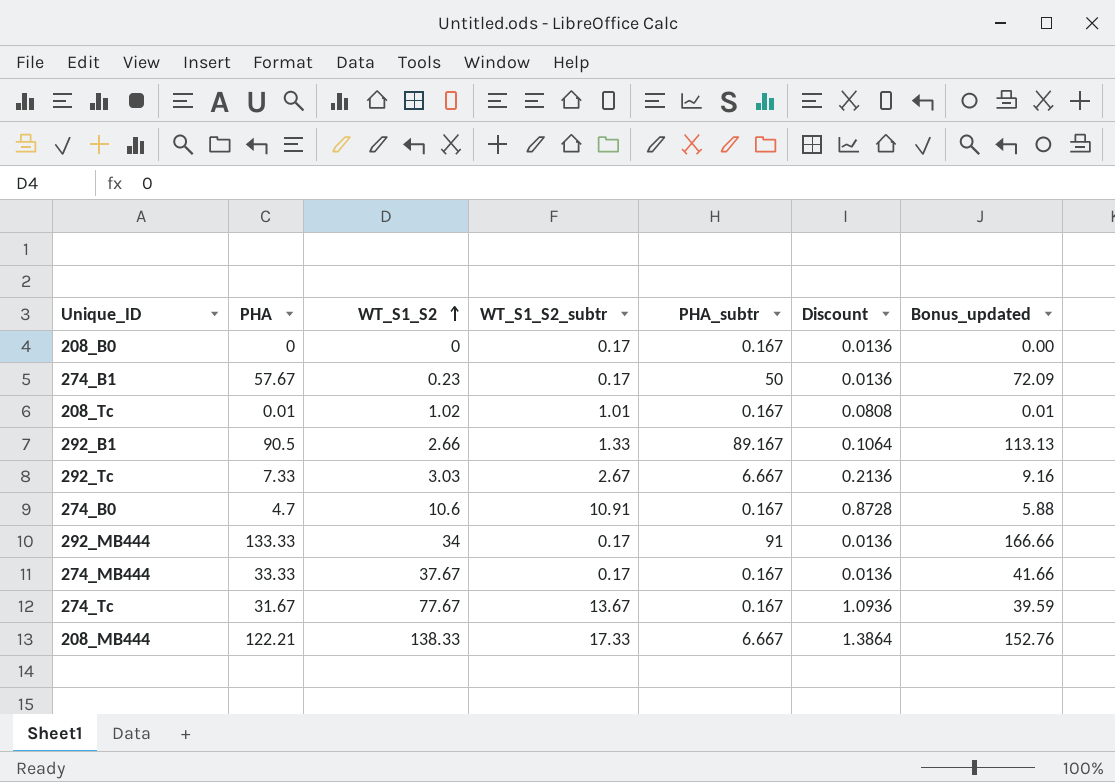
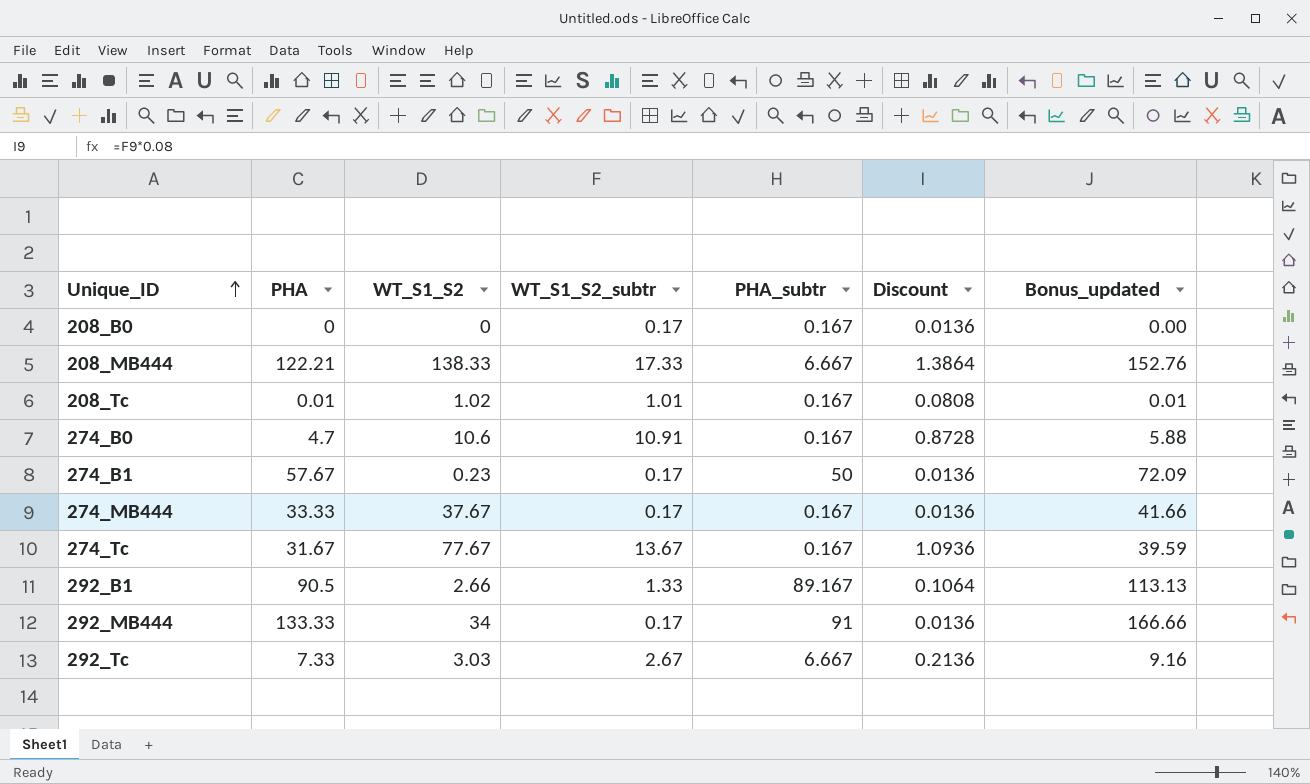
row order: WT_S1_S2 ascending -> Unique_ID ascending

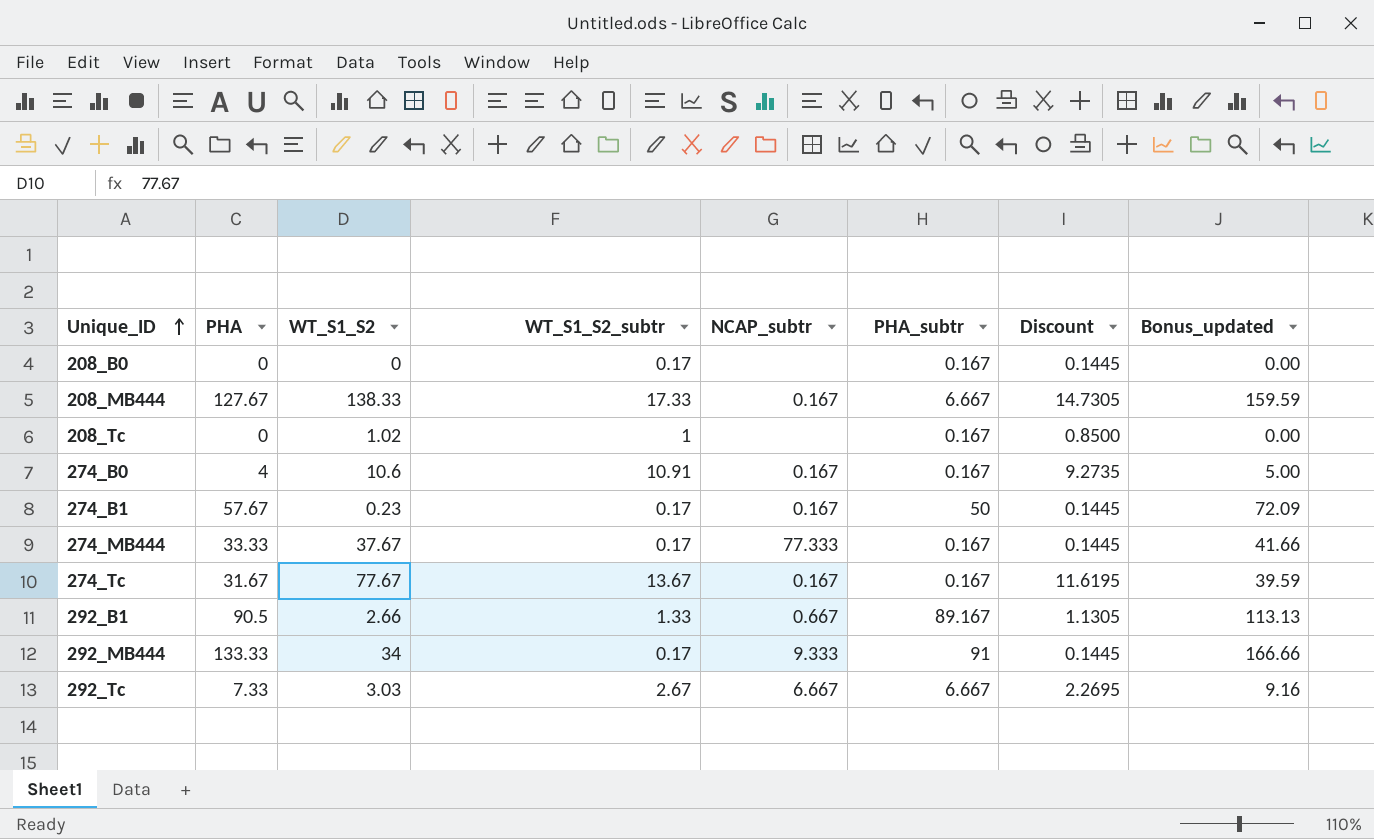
column NCAP_subtr | position: none -> 5
column Discount | formula: [WT_S1_S2_subtr] * 0.08 -> [WT_S1_S2_subtr] * 0.85
208_MB444 | PHA: 122.21 -> 127.67
208_MB444 | Bonus_updated: 152.76 -> 159.59
208_Tc | PHA: 0.01 -> 0
208_Tc | WT_S1_S2_subtr: 1.01 -> 1
208_Tc | Bonus_updated: 0.01 -> 0.00
274_B0 | PHA: 4.7 -> 4
274_B0 | Bonus_updated: 5.88 -> 5.00

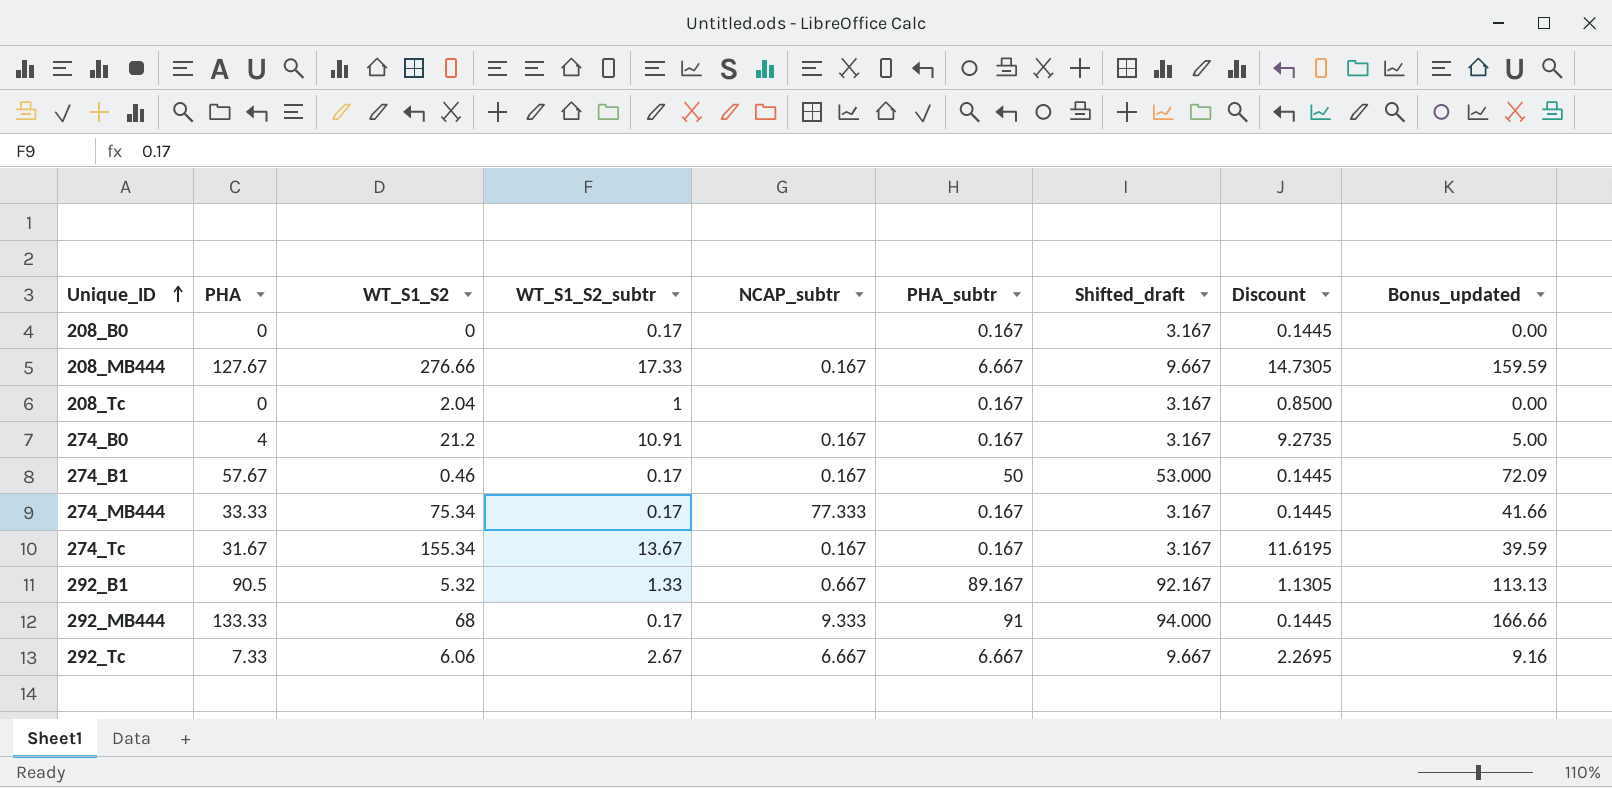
column Shifted_draft | formula: none -> [PHA_subtr] + 3
208_MB444 | WT_S1_S2: 138.33 -> 276.66
208_Tc | WT_S1_S2: 1.02 -> 2.04
274_B0 | WT_S1_S2: 10.6 -> 21.2
274_B1 | WT_S1_S2: 0.23 -> 0.46
274_MB444 | WT_S1_S2: 37.67 -> 75.34
274_Tc | WT_S1_S2: 77.67 -> 155.34
292_B1 | WT_S1_S2: 2.66 -> 5.32
292_MB444 | WT_S1_S2: 34 -> 68
292_Tc | WT_S1_S2: 3.03 -> 6.06

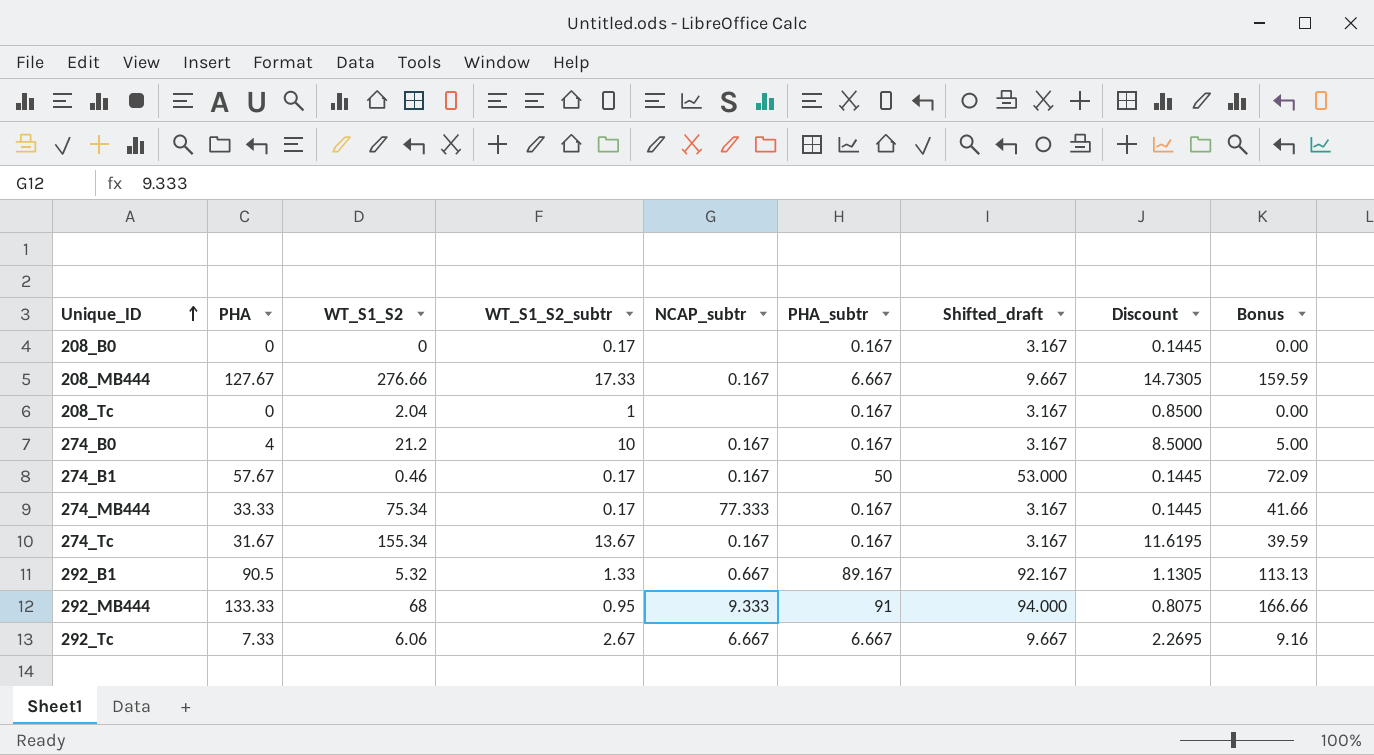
column name: Bonus_updated -> Bonus
274_B0 | WT_S1_S2_subtr: 10.91 -> 10
274_B0 | Discount: 9.2735 -> 8.5000
292_MB444 | WT_S1_S2_subtr: 0.17 -> 0.95
292_MB444 | Discount: 0.1445 -> 0.8075

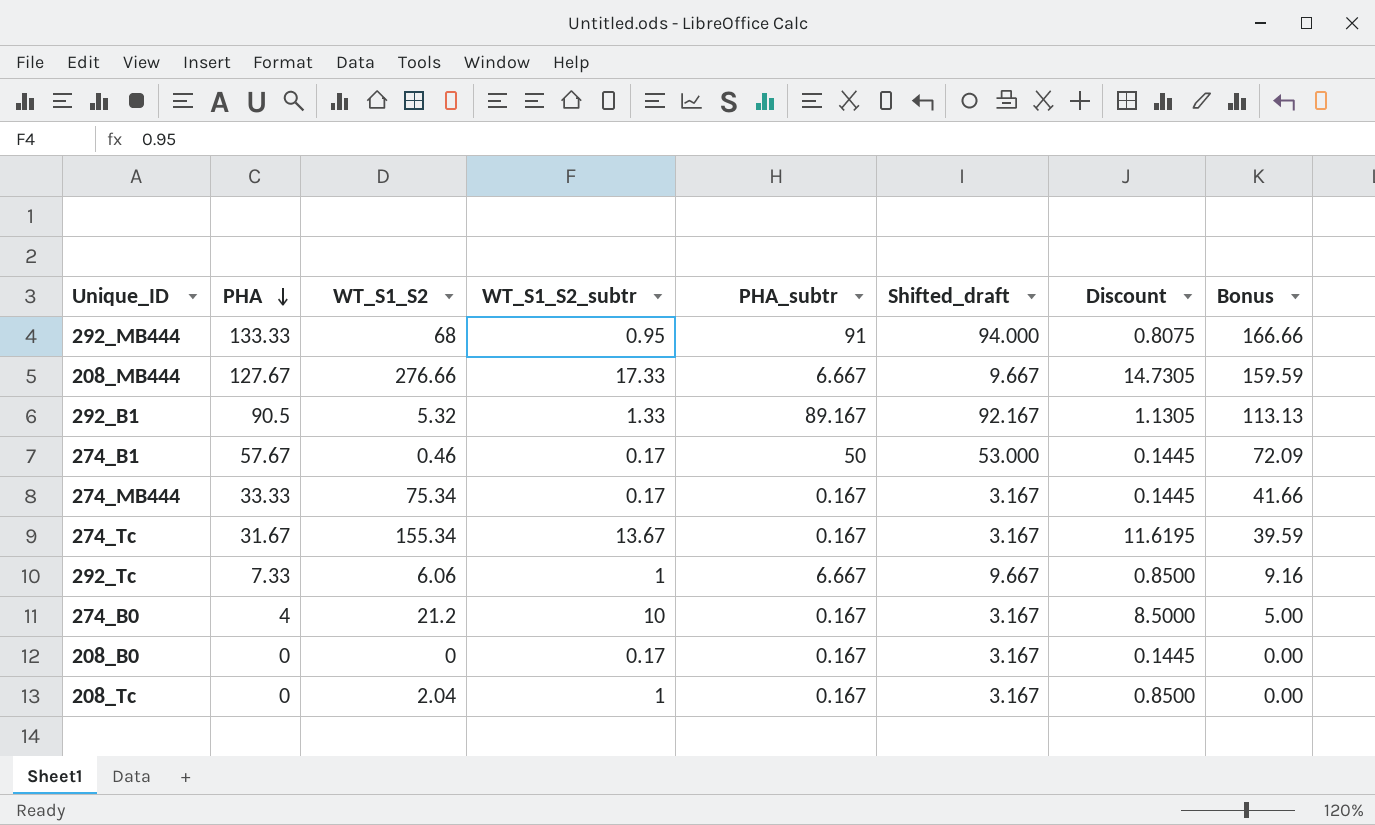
row order: Unique_ID ascending -> PHA descending
column NCAP_subtr | position: 5 -> none
292_Tc | WT_S1_S2_subtr: 2.67 -> 1
292_Tc | Discount: 2.2695 -> 0.8500

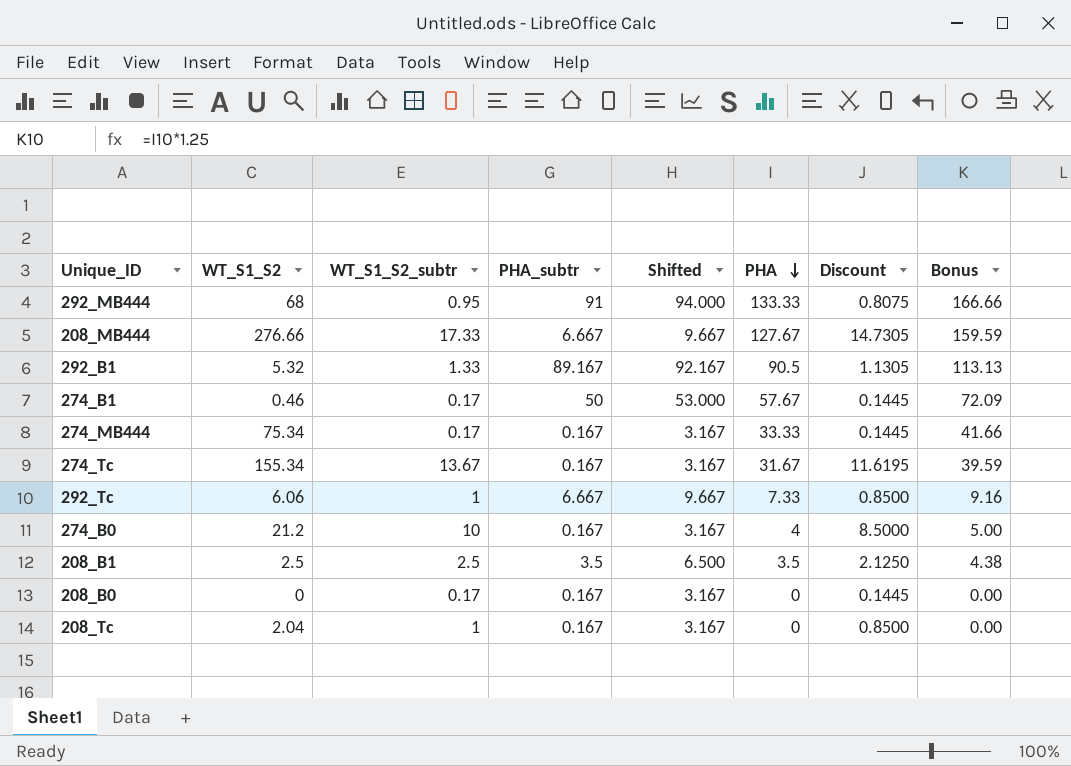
column name: Shifted_draft -> Shifted
column PHA | position: 2 -> 6
row 208_B1: none -> 2.5 | 2.5 | 3.5 | 6.500 | 3.5 | 2.1250 | 4.38

